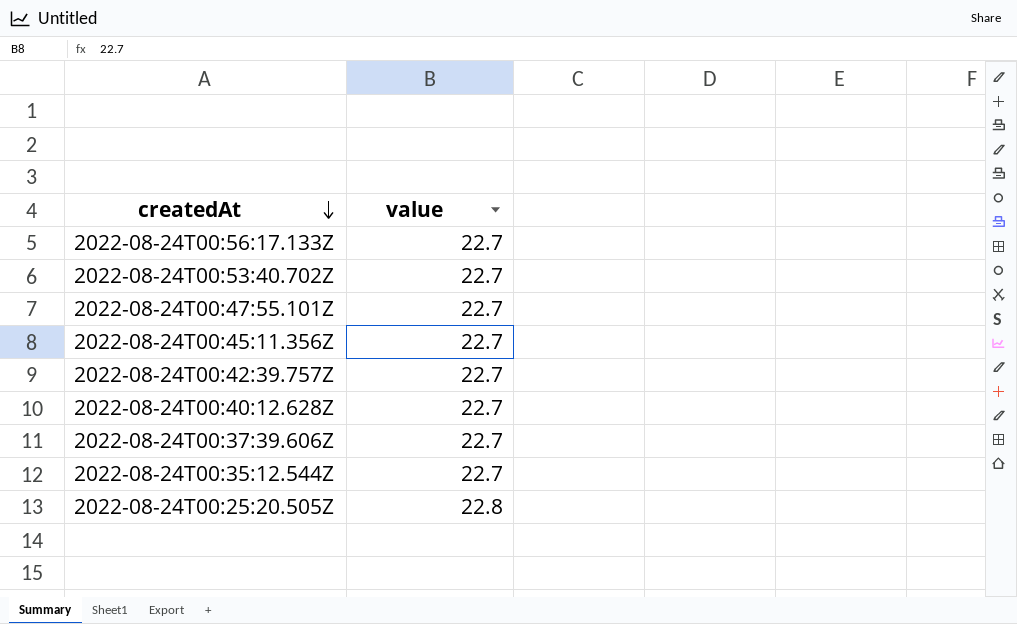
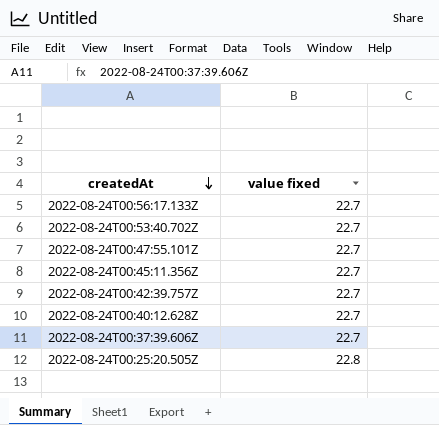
column name: value -> value fixed
row 2022-08-24T00:35:12.544Z: 22.7 -> none

